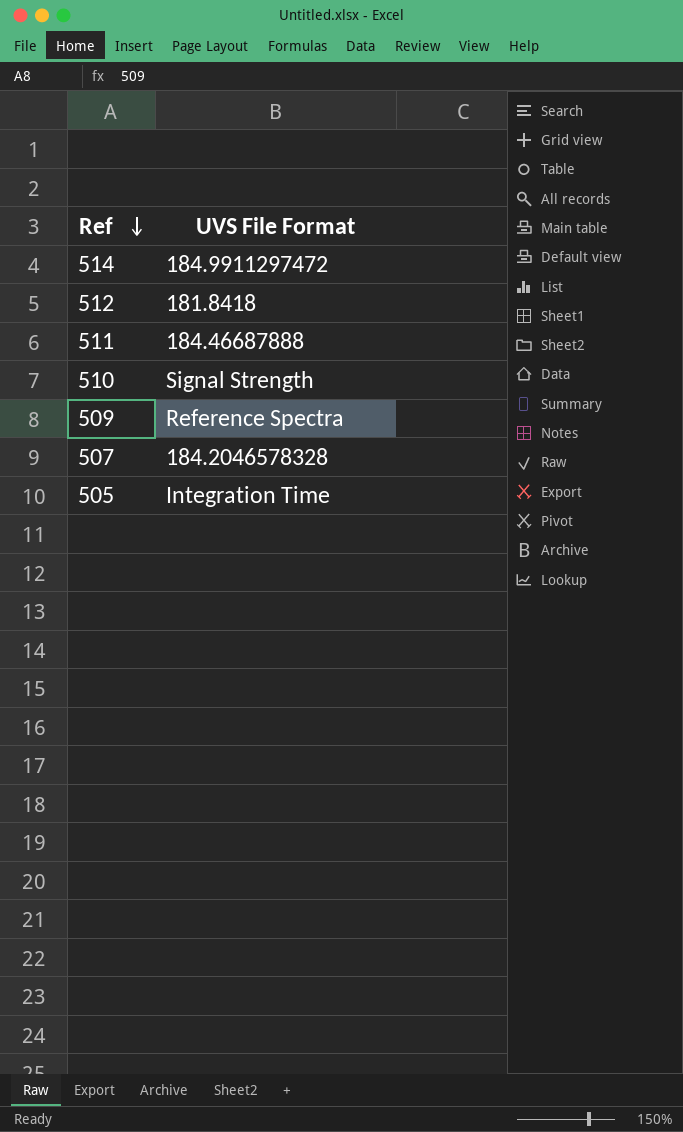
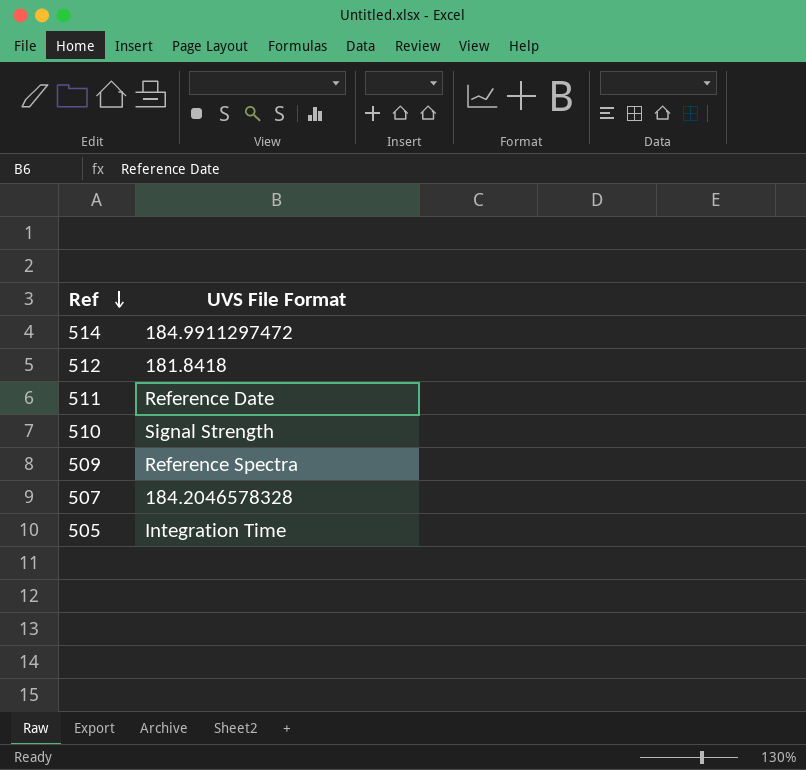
511 | UVS File Format: 184.46687888 -> Reference Date

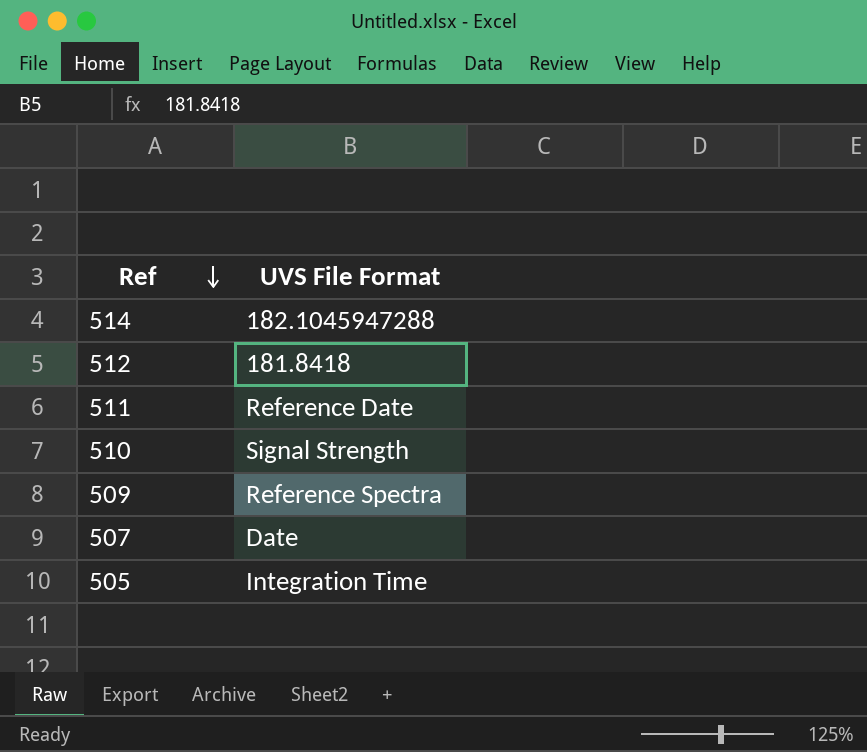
514 | UVS File Format: 184.9911297472 -> 182.1045947288
507 | UVS File Format: 184.2046578328 -> Date

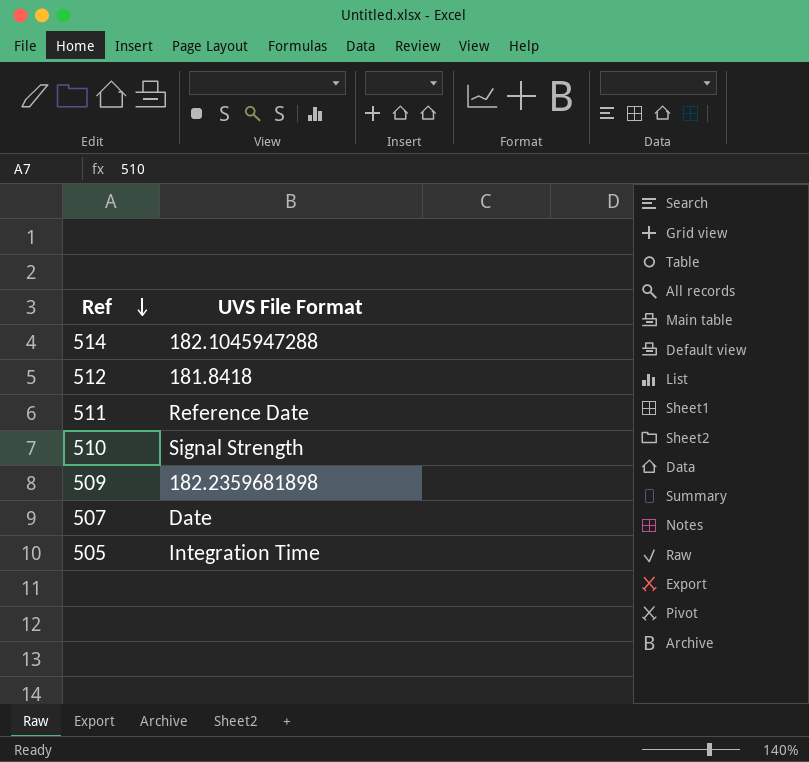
509 | UVS File Format: Reference Spectra -> 182.2359681898

